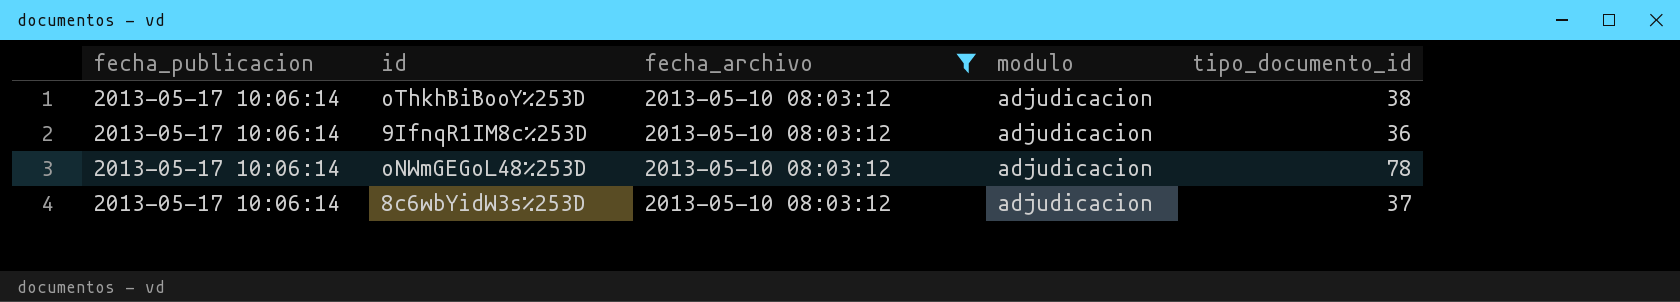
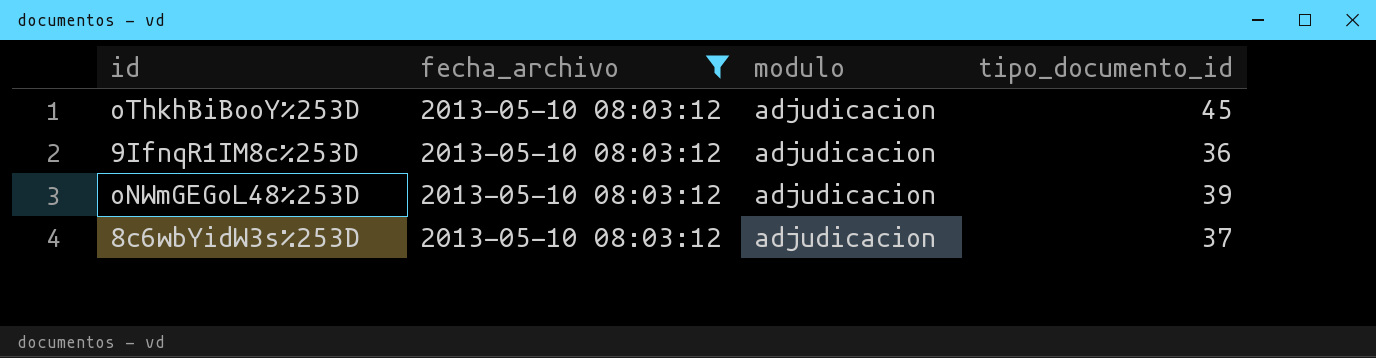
column fecha_publicacion | position: 1 -> none
oThkhBiBooY%253D | tipo_documento_id: 38 -> 45
oNWmGEGoL48%253D | tipo_documento_id: 78 -> 39

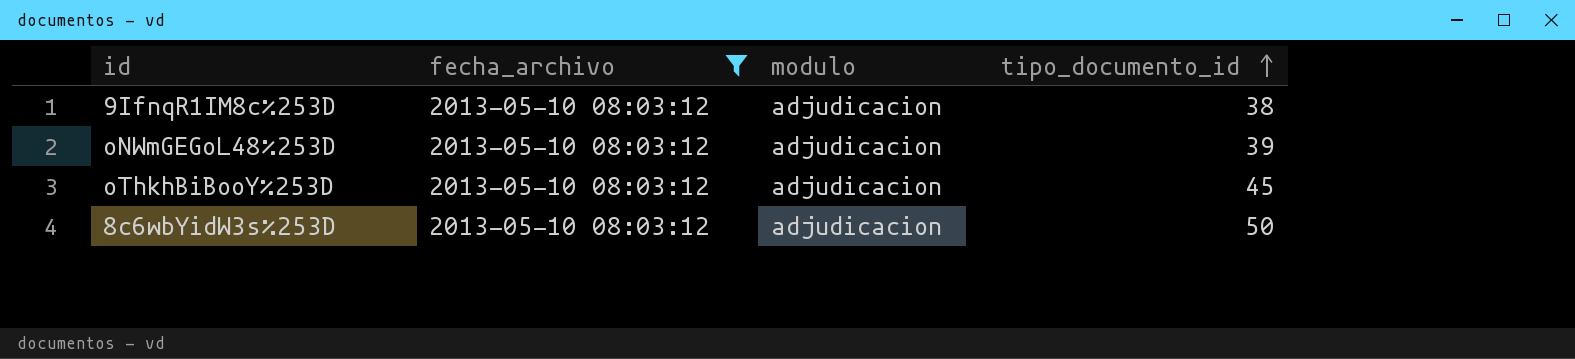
row order: none -> tipo_documento_id ascending
9IfnqR1IM8c%253D | tipo_documento_id: 36 -> 38
8c6wbYidW3s%253D | tipo_documento_id: 37 -> 50

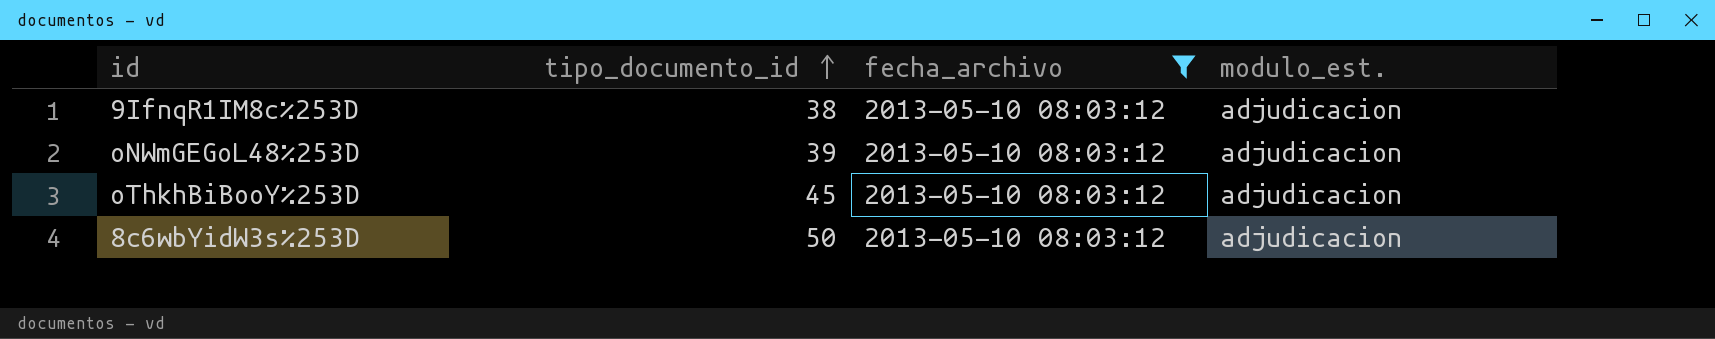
column tipo_documento_id | position: 4 -> 2
column name: modulo -> modulo_est.

